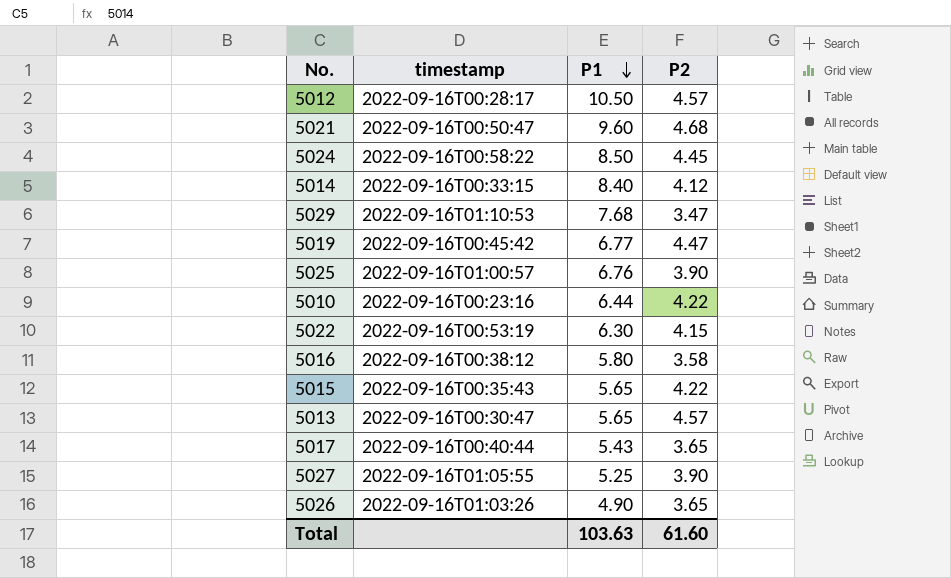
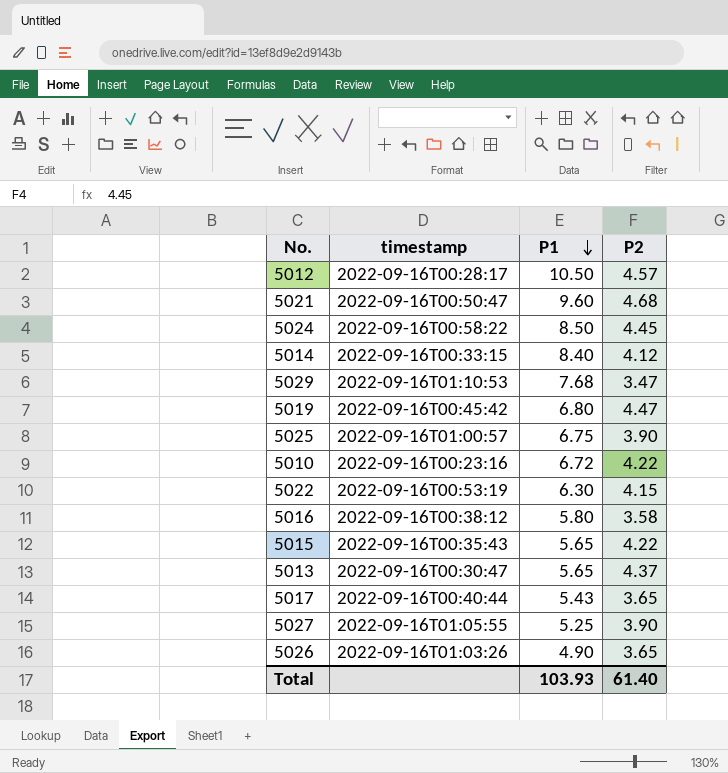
5019 | P1: 6.77 -> 6.80
5025 | P1: 6.76 -> 6.75
5010 | P1: 6.44 -> 6.72
5013 | P2: 4.57 -> 4.37
Total | P1: 103.63 -> 103.93
Total | P2: 61.60 -> 61.40

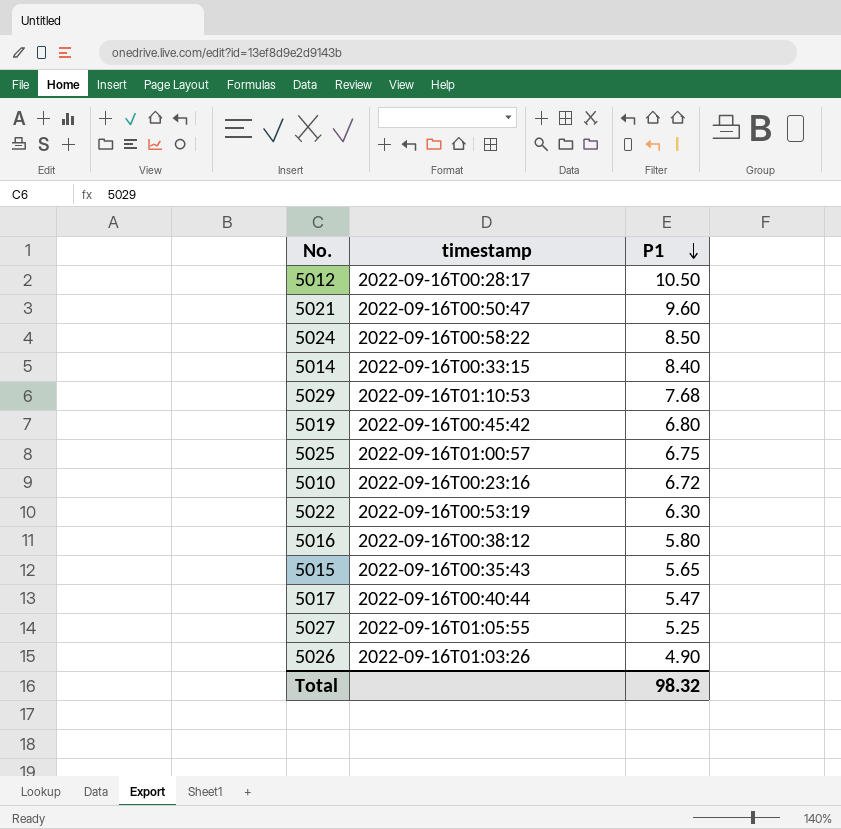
column P2 | position: 4 -> none
row 5013: 2022-09-16T00:30:47 | 5.65 | 4.37 -> none
5017 | P1: 5.43 -> 5.47
Total | P1: 103.93 -> 98.32

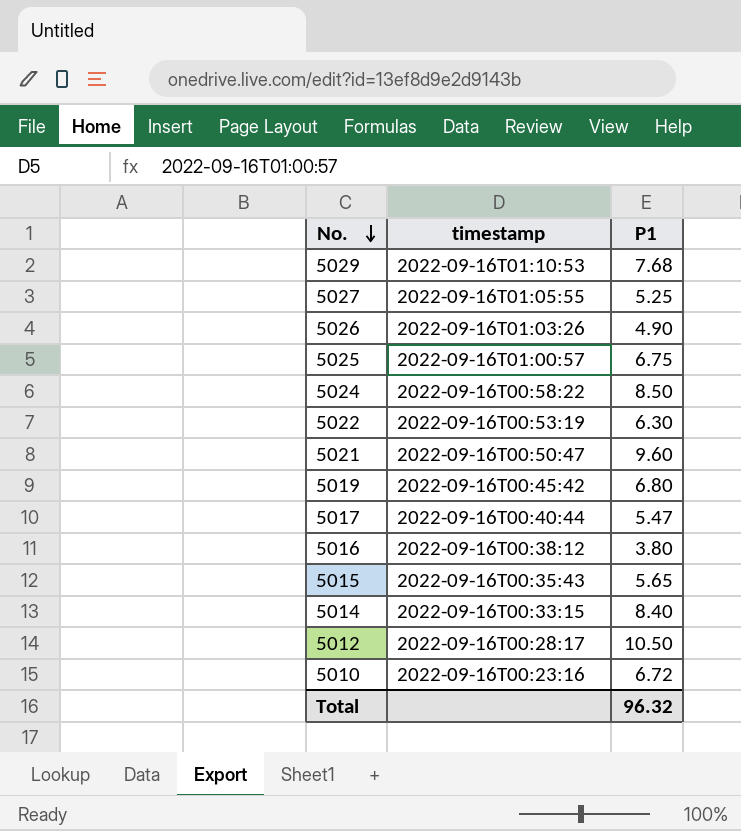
row order: P1 descending -> No. descending
5016 | P1: 5.80 -> 3.80
Total | P1: 98.32 -> 96.32

